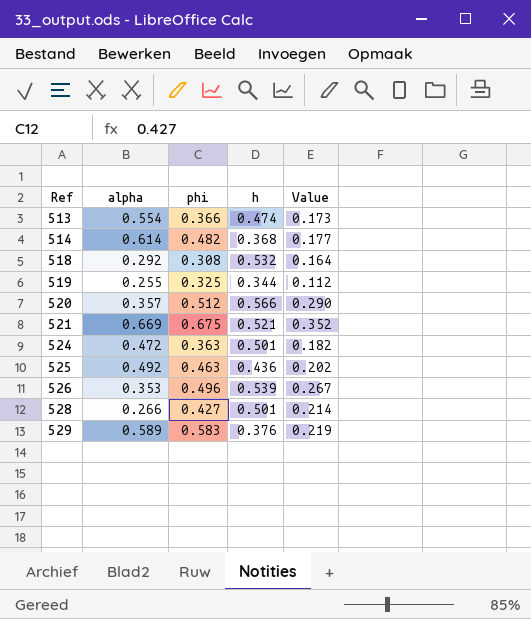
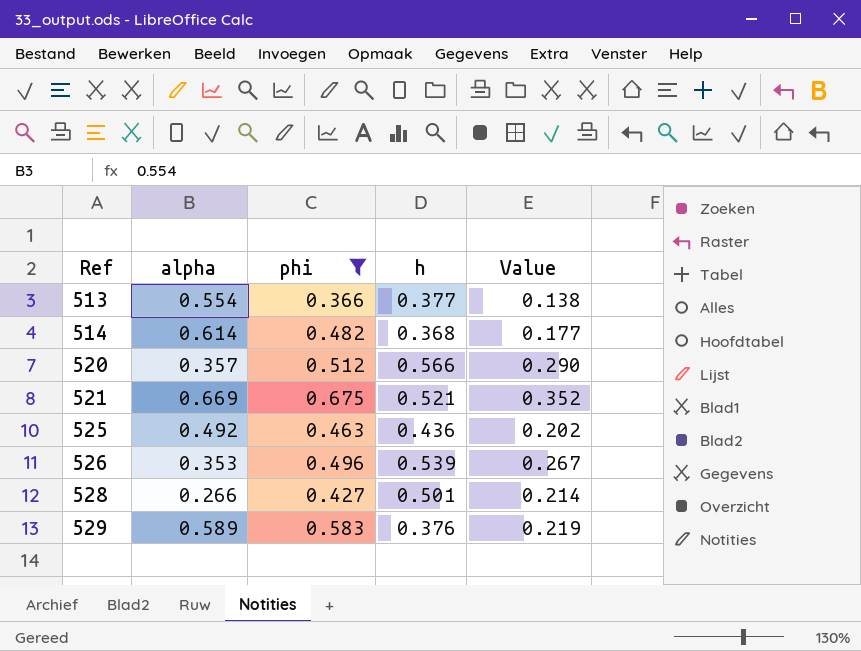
filter: none -> phi >= 0.366
513 | h: 0.474 -> 0.377
513 | Value: 0.173 -> 0.138

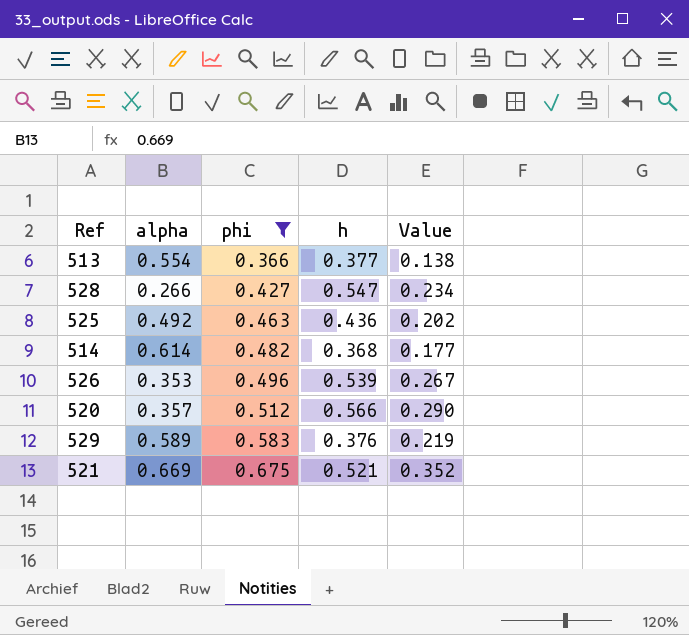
row order: Ref ascending -> phi ascending
528 | h: 0.501 -> 0.547
528 | Value: 0.214 -> 0.234

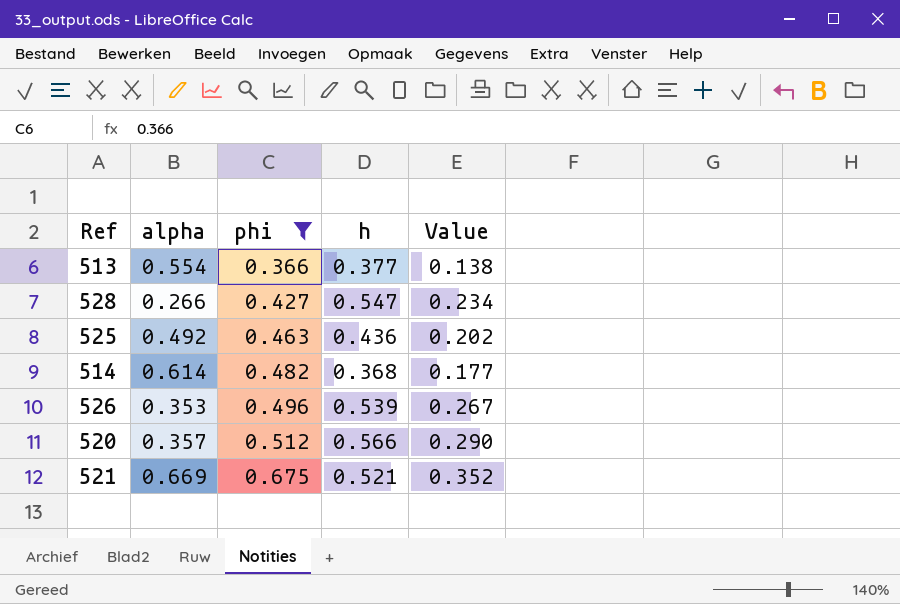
row 529: 0.589 | 0.583 | 0.376 | 0.219 -> none

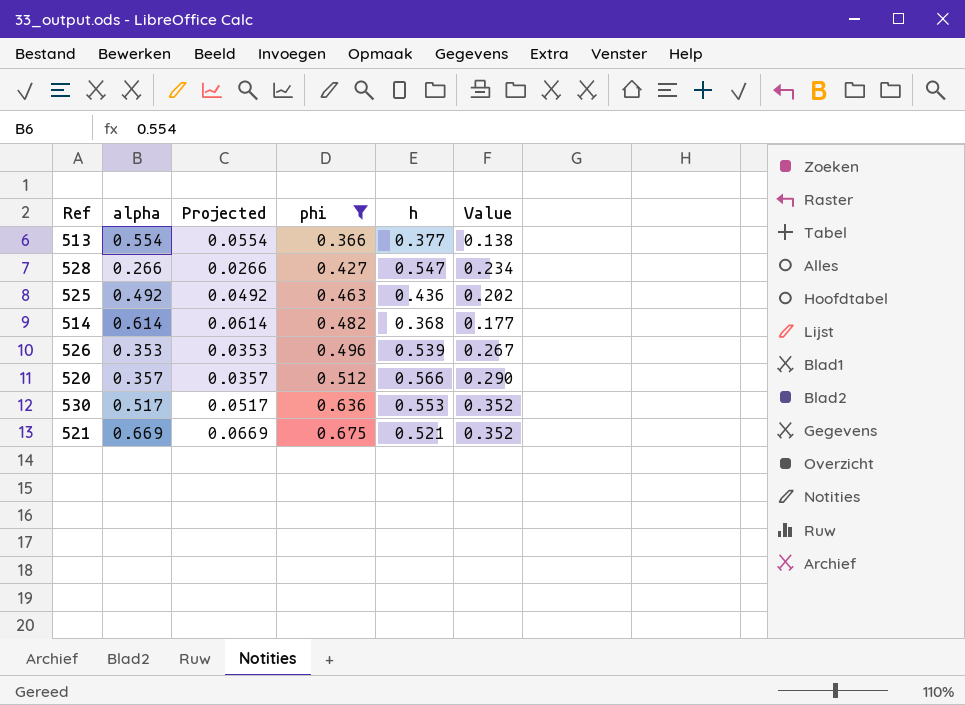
column Projected | formula: none -> [alpha] * 0.1
row 530: none -> 0.517 | 0.0517 | 0.636 | 0.553 | 0.352

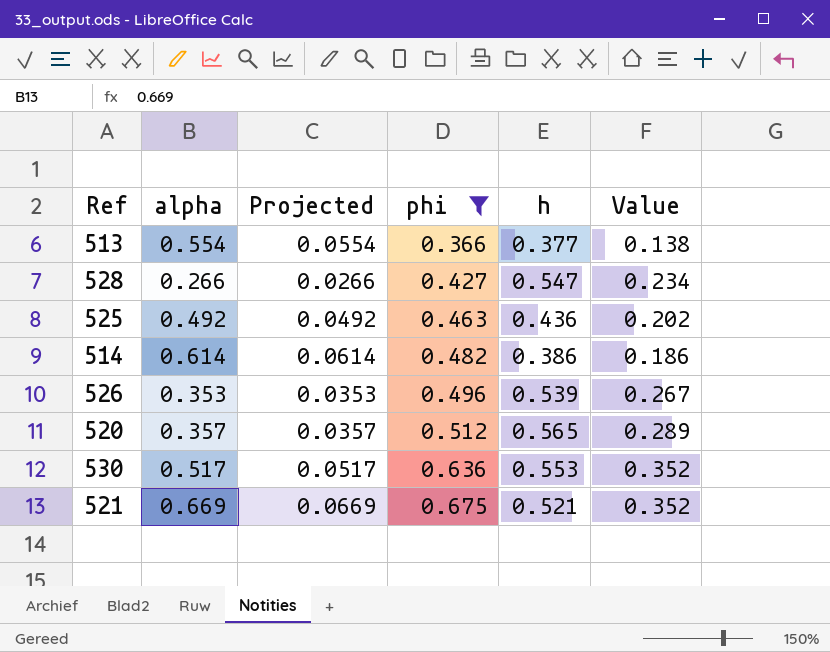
514 | h: 0.368 -> 0.386
514 | Value: 0.177 -> 0.186
520 | h: 0.566 -> 0.565
520 | Value: 0.290 -> 0.289

